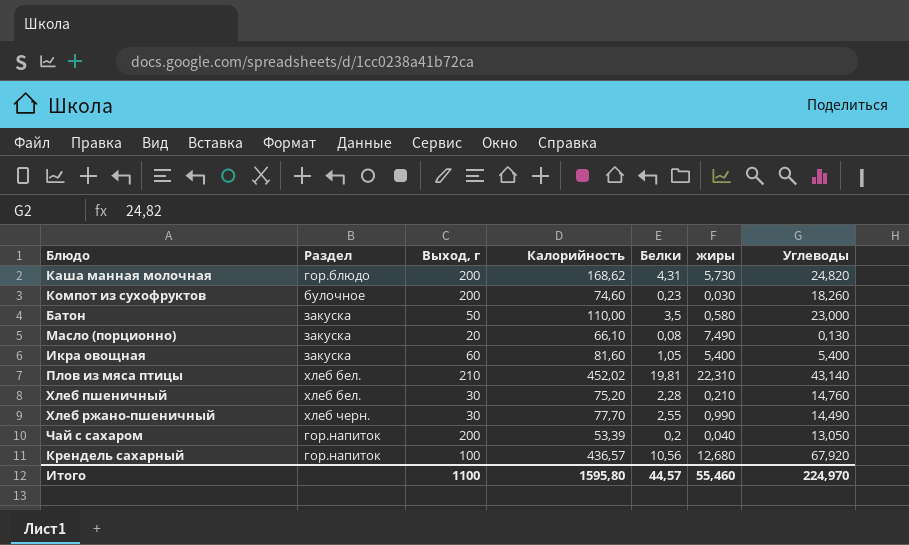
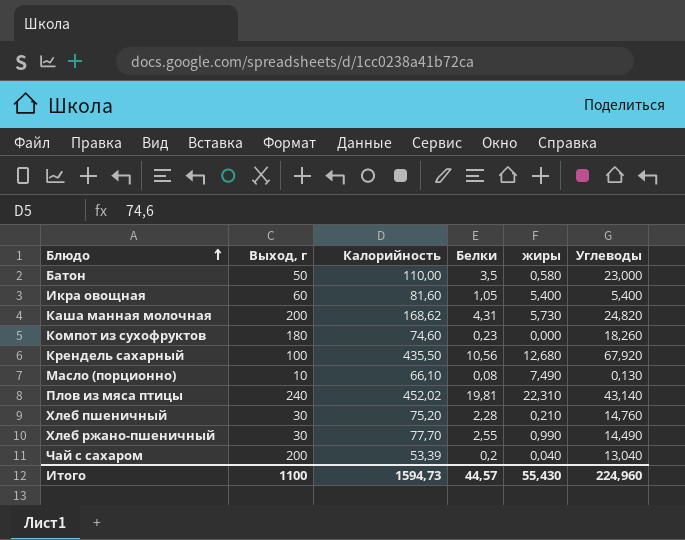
row order: none -> Блюдо ascending
column Раздел | position: 2 -> none
Компот из сухофруктов | Выход, г: 200 -> 180
Компот из сухофруктов | жиры: 0,030 -> 0,000
Крендель сахарный | Калорийность: 436,57 -> 435,50
Масло (порционно) | Выход, г: 20 -> 10
Плов из мяса птицы | Выход, г: 210 -> 240
Чай с сахаром | Углеводы: 13,050 -> 13,040
Итого | Калорийность: 1595,80 -> 1594,73
Итого | жиры: 55,460 -> 55,430
Итого | Углеводы: 224,970 -> 224,960

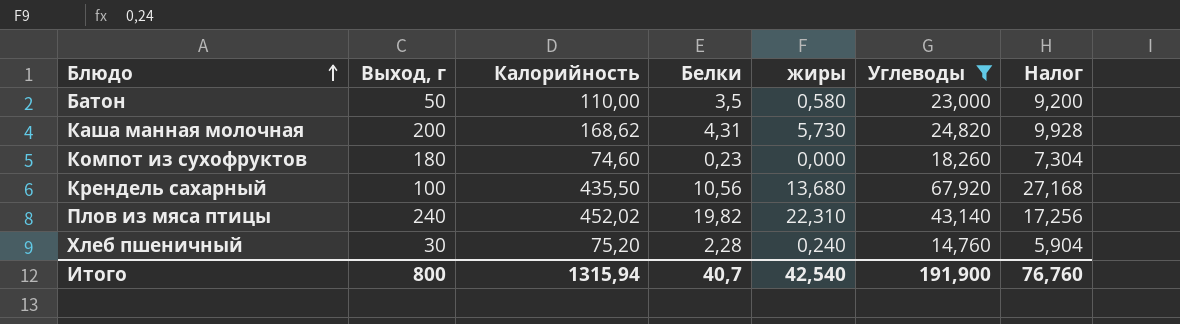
filter: none -> Углеводы >= 14,760
column Налог | formula: none -> [Углеводы] * 0,4
Крендель сахарный | жиры: 12,680 -> 13,680
Плов из мяса птицы | Белки: 19,81 -> 19,82
Хлеб пшеничный | жиры: 0,210 -> 0,240
Итого | Выход, г: 1100 -> 800
Итого | Калорийность: 1594,73 -> 1315,94
Итого | Белки: 44,57 -> 40,7
Итого | жиры: 55,430 -> 42,540
Итого | Углеводы: 224,960 -> 191,900

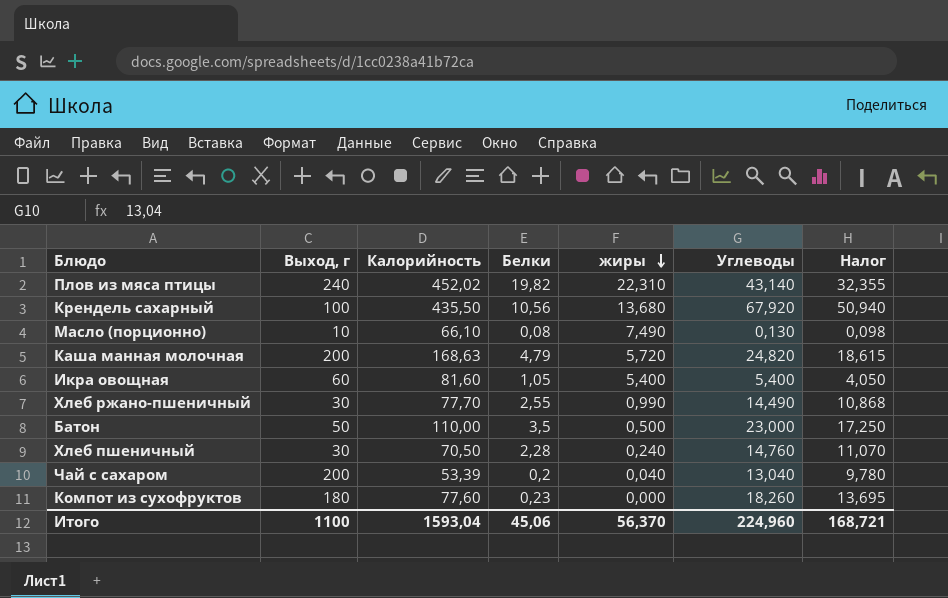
filter: Углеводы >= 14,760 -> none
row order: Блюдо ascending -> жиры descending
column Налог | formula: [Углеводы] * 0,4 -> [Углеводы] * 0,75
Каша манная молочная | Калорийность: 168,62 -> 168,63
Каша манная молочная | Белки: 4,31 -> 4,79
Каша манная молочная | жиры: 5,730 -> 5,720
Батон | жиры: 0,580 -> 0,500
Хлеб пшеничный | Калорийность: 75,20 -> 70,50
Компот из сухофруктов | Калорийность: 74,60 -> 77,60
Итого | Выход, г: 800 -> 1100
Итого | Калорийность: 1315,94 -> 1593,04
Итого | Белки: 40,7 -> 45,06
Итого | жиры: 42,540 -> 56,370
Итого | Углеводы: 191,900 -> 224,960
Итого | Налог: 76,760 -> 168,721

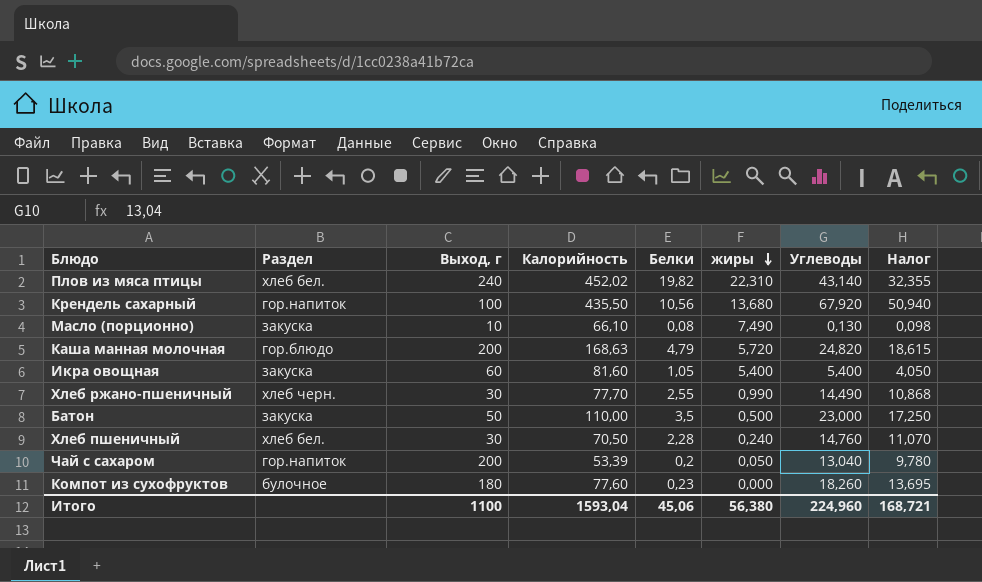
column Раздел | position: none -> 2
Чай с сахаром | жиры: 0,040 -> 0,050
Итого | жиры: 56,370 -> 56,380

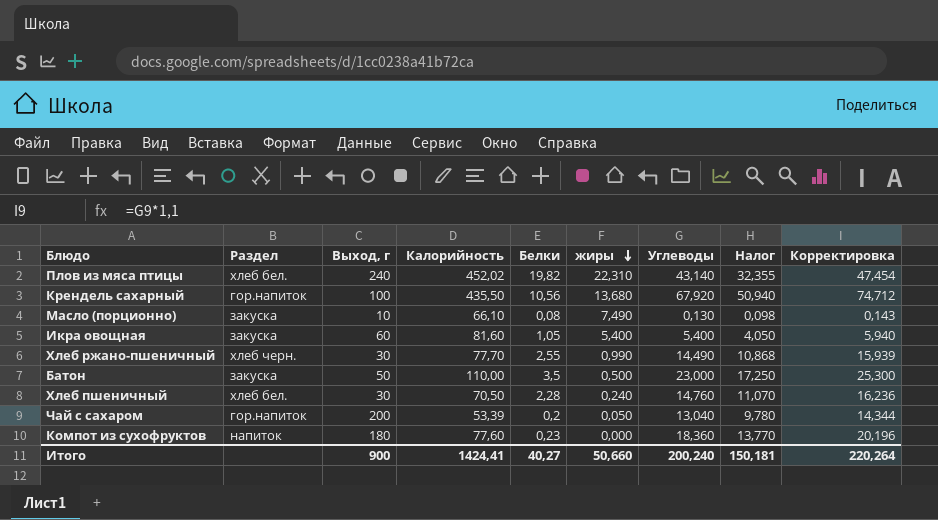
column Корректировка | formula: none -> [Углеводы] * 1,1
row Каша манная молочная: гор.блюдо | 200 | 168,63 | 4,79 | 5,720 | 24,820 | 18,615 -> none
Компот из сухофруктов | Раздел: булочное -> напиток
Компот из сухофруктов | Углеводы: 18,260 -> 18,360
Компот из сухофруктов | Налог: 13,695 -> 13,770
Итого | Выход, г: 1100 -> 900
Итого | Калорийность: 1593,04 -> 1424,41
Итого | Белки: 45,06 -> 40,27
Итого | жиры: 56,380 -> 50,660
Итого | Углеводы: 224,960 -> 200,240
Итого | Налог: 168,721 -> 150,181

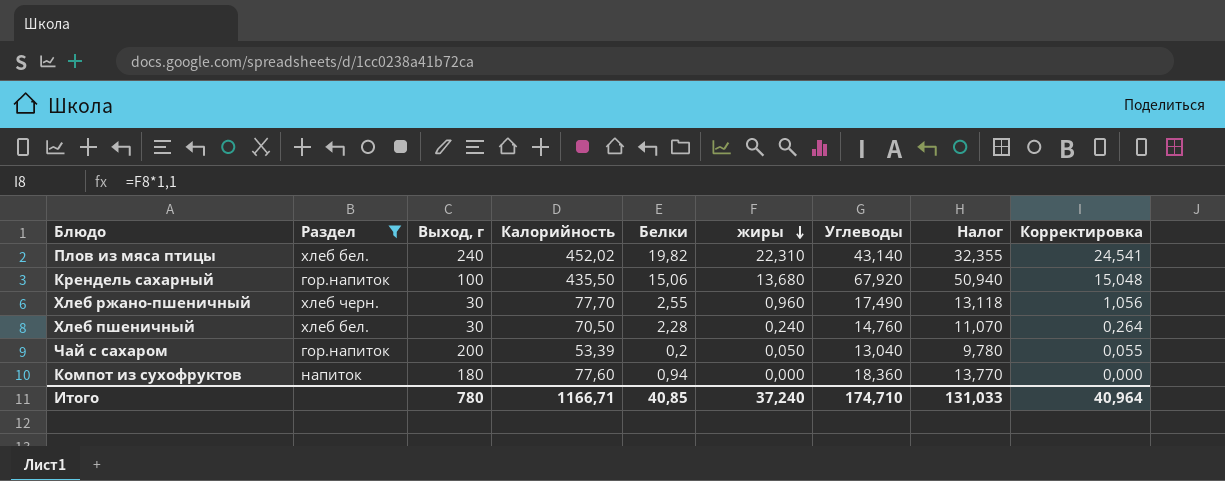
filter: none -> Раздел != закуска
column Корректировка | formula: [Углеводы] * 1,1 -> [жиры] * 1,1
Крендель сахарный | Белки: 10,56 -> 15,06
Хлеб ржано-пшеничный | жиры: 0,990 -> 0,960
Хлеб ржано-пшеничный | Углеводы: 14,490 -> 17,490
Хлеб ржано-пшеничный | Налог: 10,868 -> 13,118
Компот из сухофруктов | Белки: 0,23 -> 0,94
Итого | Выход, г: 900 -> 780
Итого | Калорийность: 1424,41 -> 1166,71
Итого | Белки: 40,27 -> 40,85
Итого | жиры: 50,660 -> 37,240
Итого | Углеводы: 200,240 -> 174,710
Итого | Налог: 150,181 -> 131,033
Итого | Корректировка: 220,264 -> 40,964

